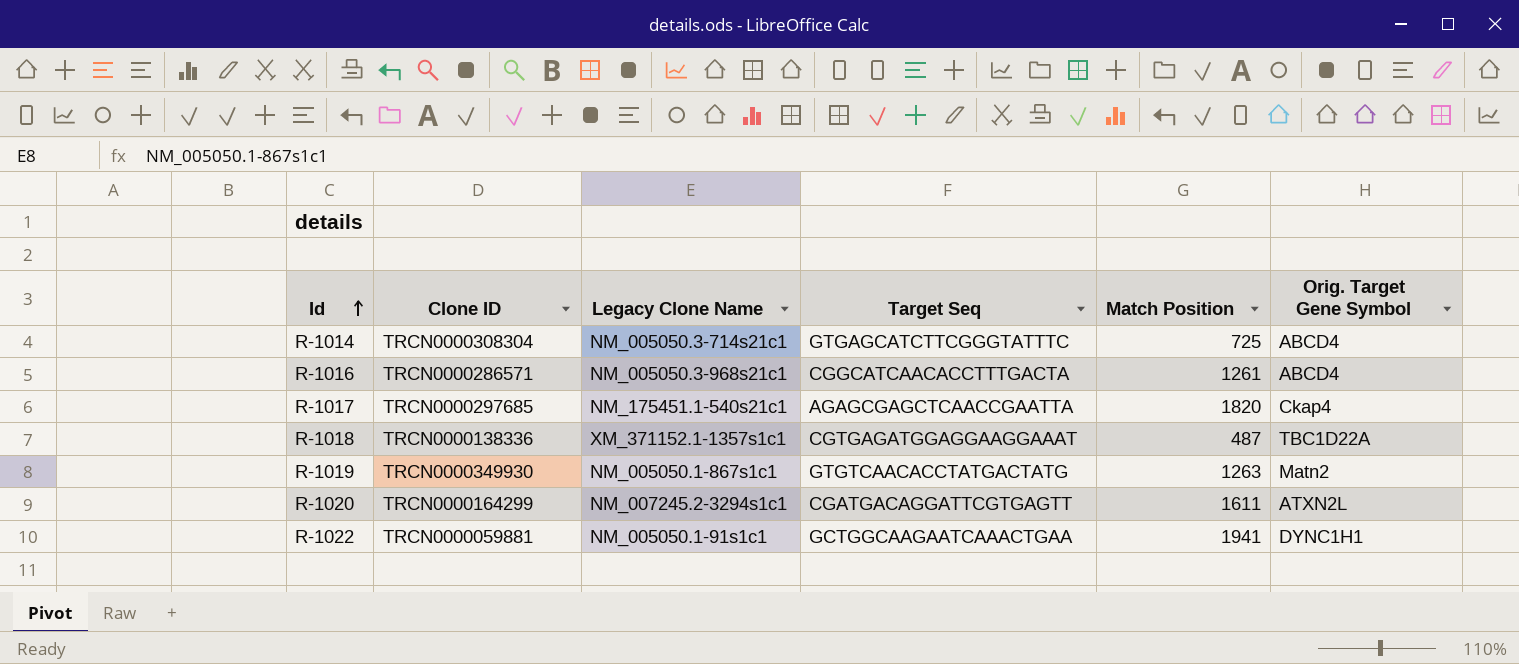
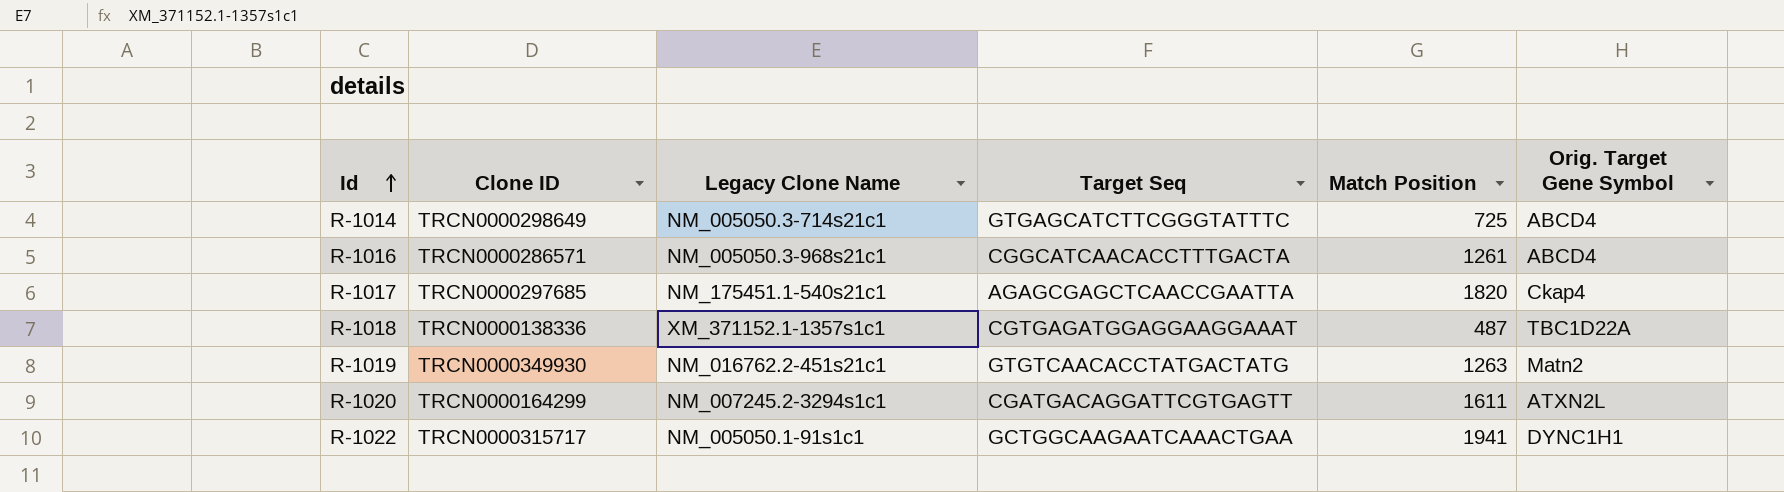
R-1014 | Clone ID: TRCN0000308304 -> TRCN0000298649
R-1019 | Legacy Clone Name: NM_005050.1-867s1c1 -> NM_016762.2-451s21c1
R-1022 | Clone ID: TRCN0000059881 -> TRCN0000315717

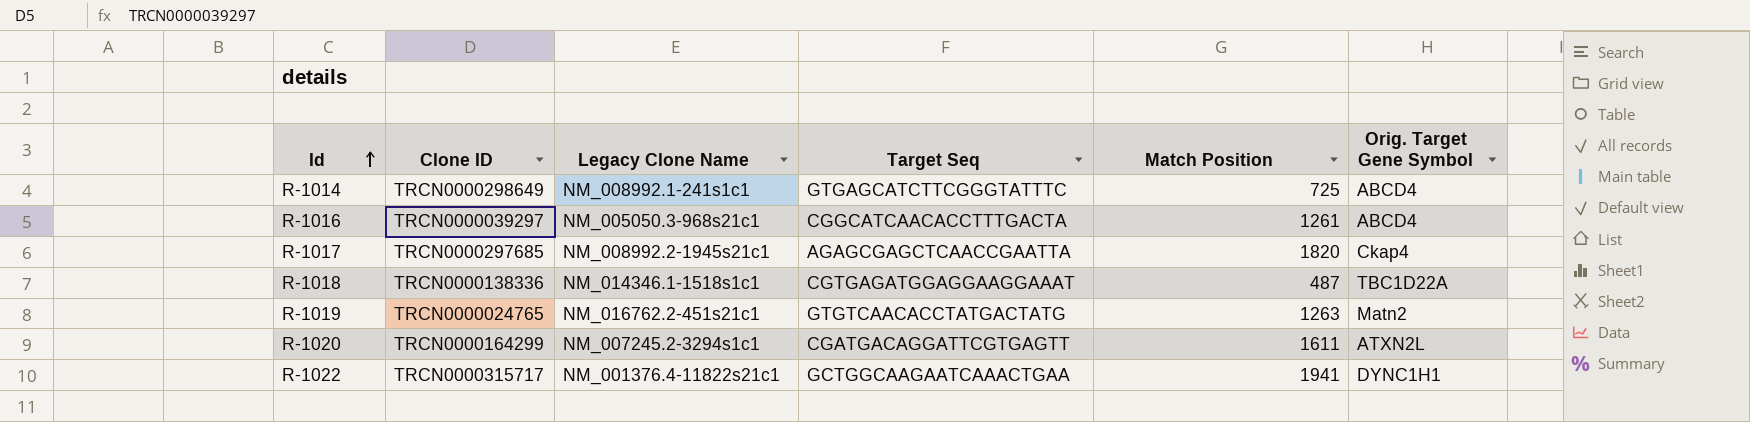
R-1014 | Legacy Clone Name: NM_005050.3-714s21c1 -> NM_008992.1-241s1c1
R-1016 | Clone ID: TRCN0000286571 -> TRCN0000039297
R-1017 | Legacy Clone Name: NM_175451.1-540s21c1 -> NM_008992.2-1945s21c1
R-1018 | Legacy Clone Name: XM_371152.1-1357s1c1 -> NM_014346.1-1518s1c1
R-1019 | Clone ID: TRCN0000349930 -> TRCN0000024765
R-1022 | Legacy Clone Name: NM_005050.1-91s1c1 -> NM_001376.4-11822s21c1

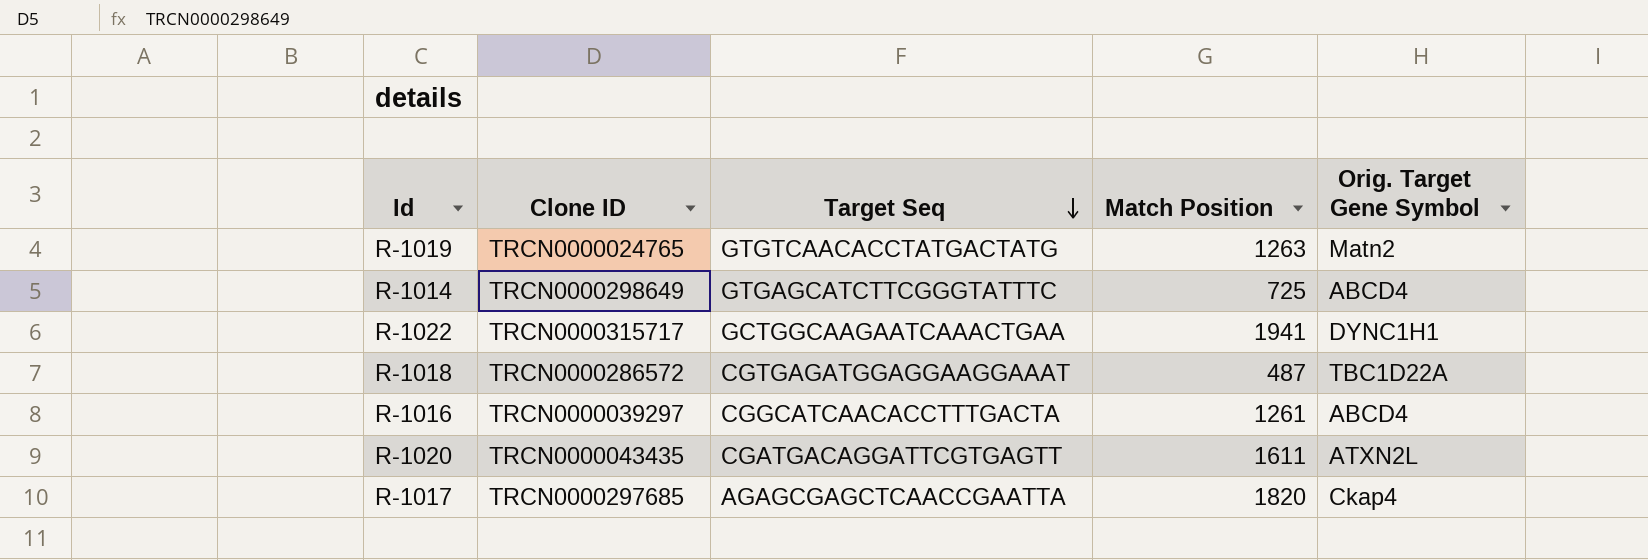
row order: Id ascending -> Target Seq descending
column Legacy Clone Name | position: 3 -> none
R-1018 | Clone ID: TRCN0000138336 -> TRCN0000286572
R-1020 | Clone ID: TRCN0000164299 -> TRCN0000043435

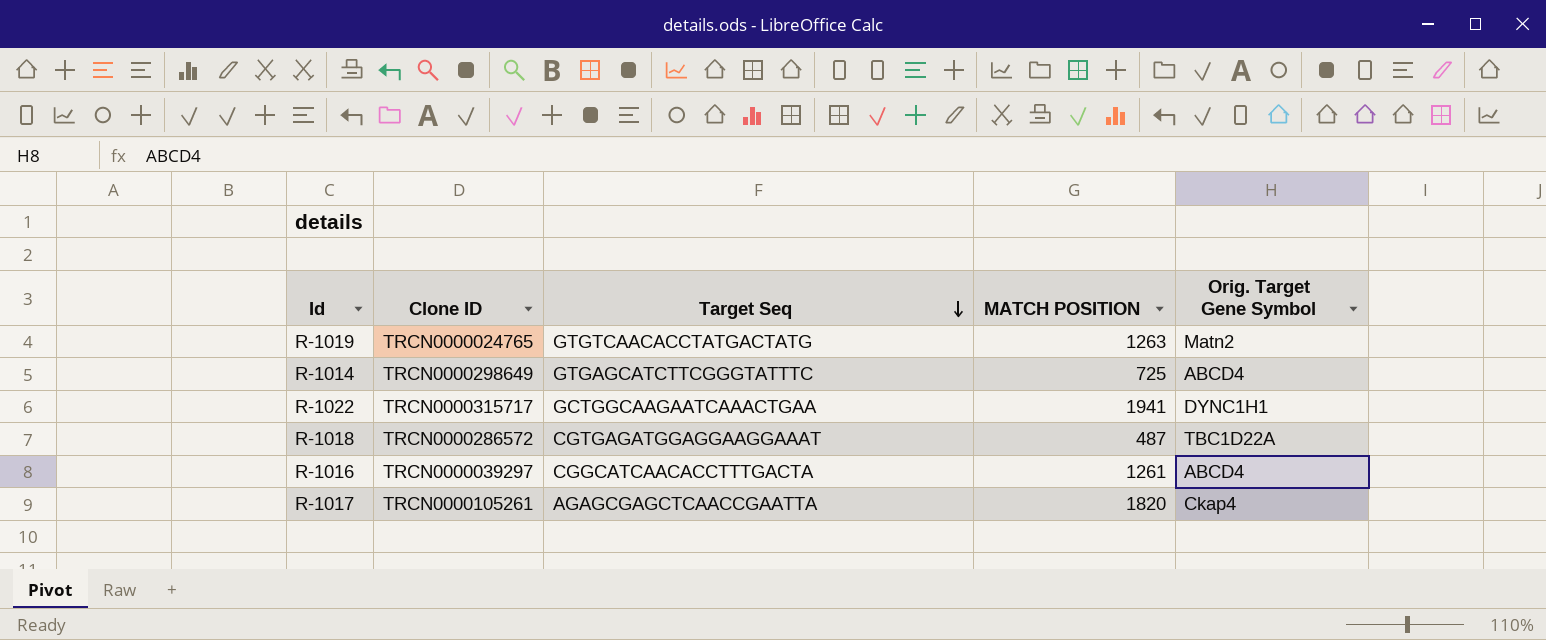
column name: Match Position -> MATCH POSITION
row R-1020: TRCN0000043435 | CGATGACAGGATTCGTGAGTT | 1611 | ATXN2L -> none
R-1017 | Clone ID: TRCN0000297685 -> TRCN0000105261

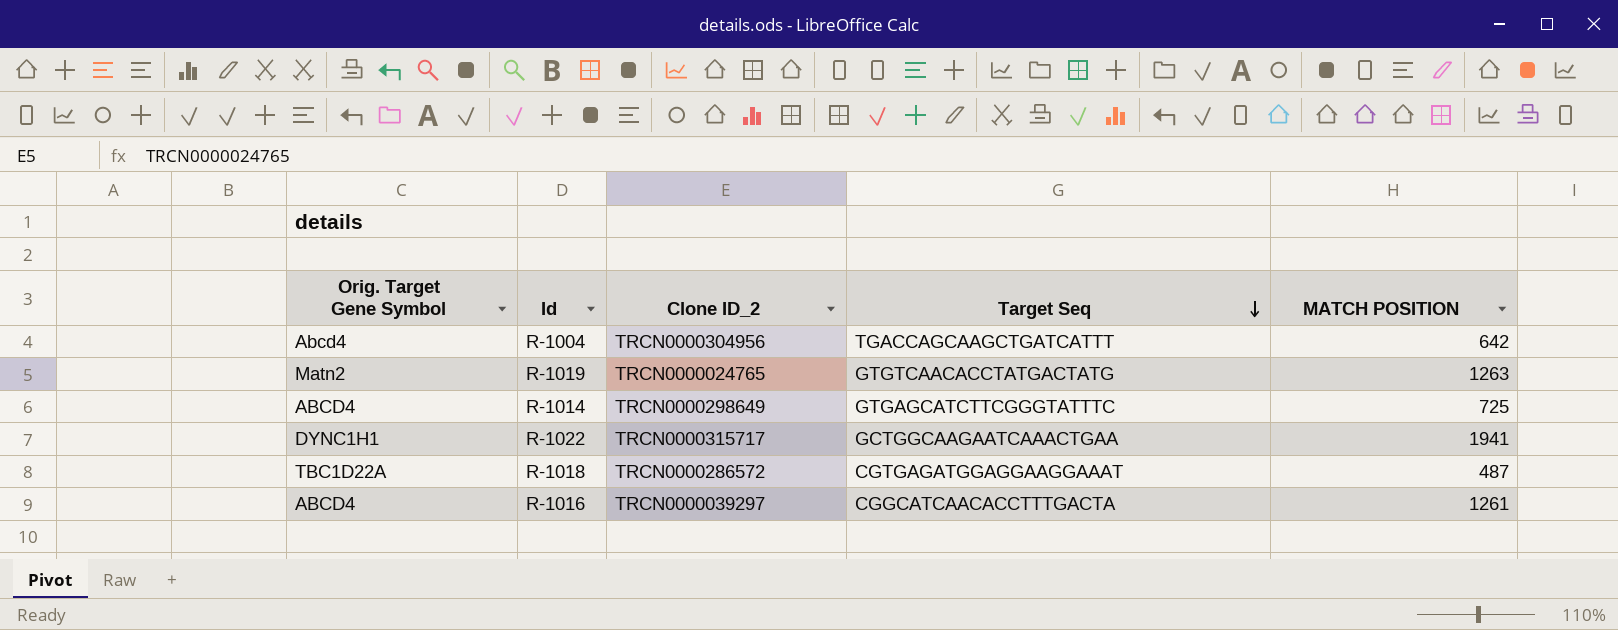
column Orig. Target Gene Symbol | position: 5 -> 1
column name: Clone ID -> Clone ID_2
row R-1017: TRCN0000105261 | AGAGCGAGCTCAACCGAATTA | 1820 | Ckap4 -> none
row R-1004: none -> Abcd4 | TRCN0000304956 | TGACCAGCAAGCTGATCATTT | 642

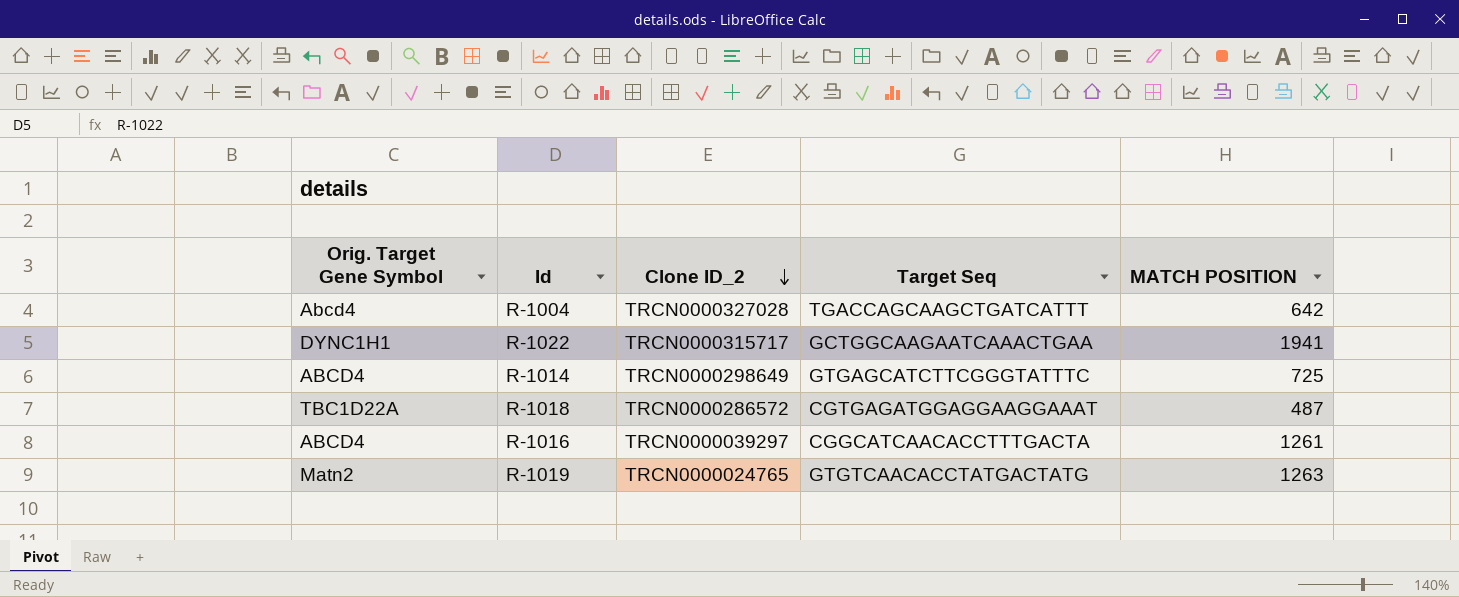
row order: Target Seq descending -> Clone ID_2 descending
R-1004 | Clone ID_2: TRCN0000304956 -> TRCN0000327028

